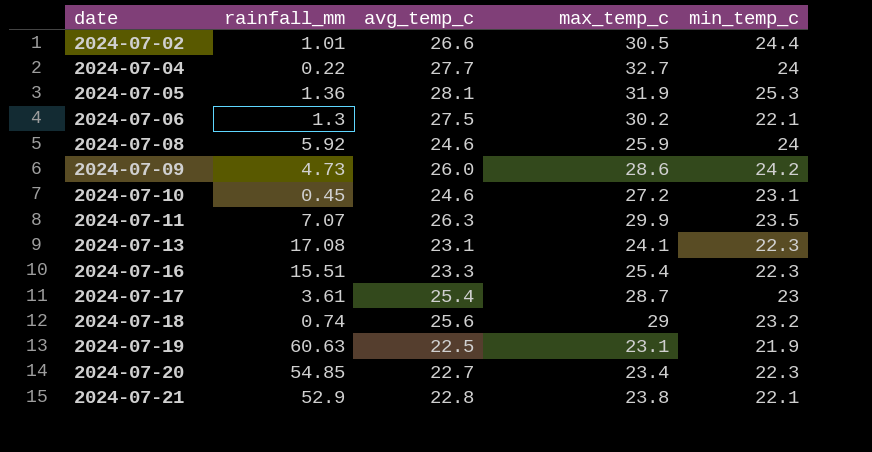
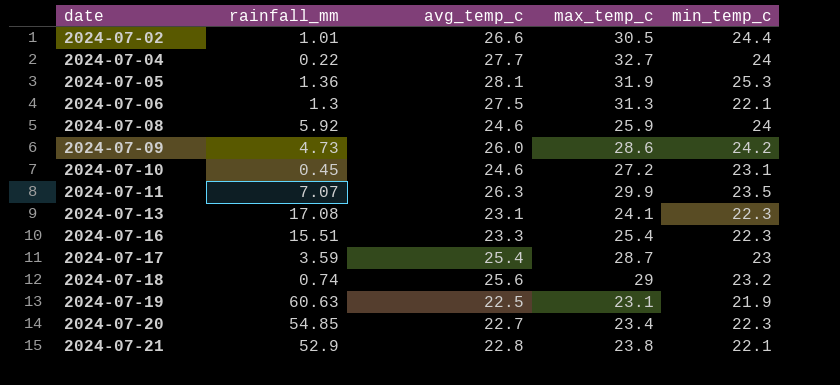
2024-07-06 | max_temp_c: 30.2 -> 31.3
2024-07-17 | rainfall_mm: 3.61 -> 3.59

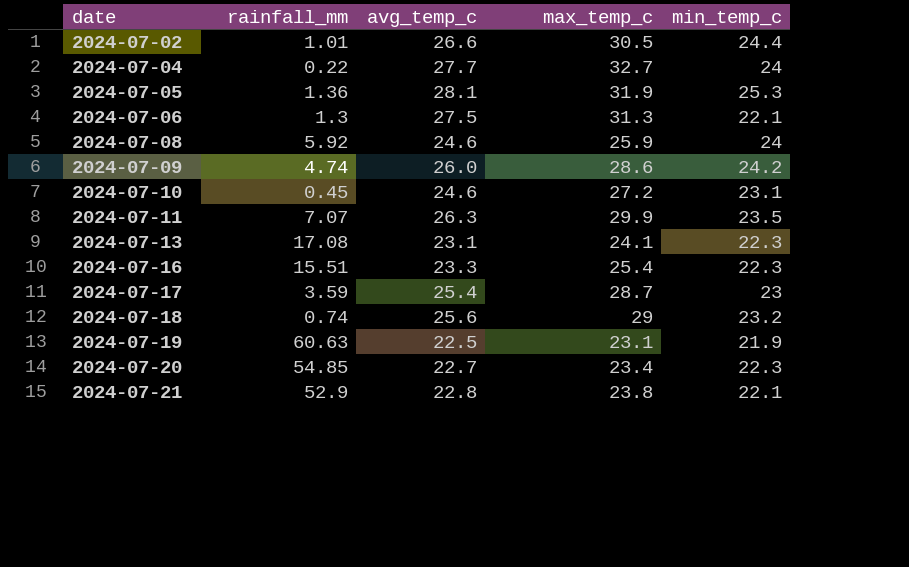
2024-07-09 | rainfall_mm: 4.73 -> 4.74

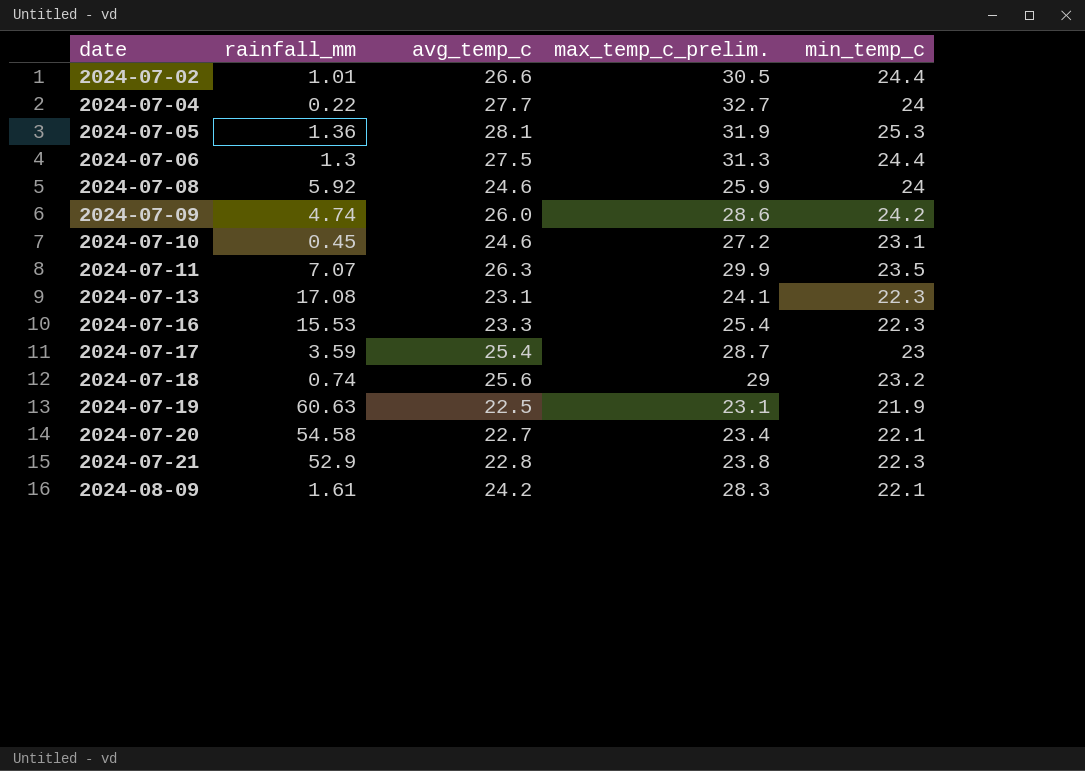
column name: max_temp_c -> max_temp_c_prelim.
2024-07-06 | min_temp_c: 22.1 -> 24.4
2024-07-16 | rainfall_mm: 15.51 -> 15.53
2024-07-20 | rainfall_mm: 54.85 -> 54.58
2024-07-20 | min_temp_c: 22.3 -> 22.1
2024-07-21 | min_temp_c: 22.1 -> 22.3
row 2024-08-09: none -> 1.61 | 24.2 | 28.3 | 22.1

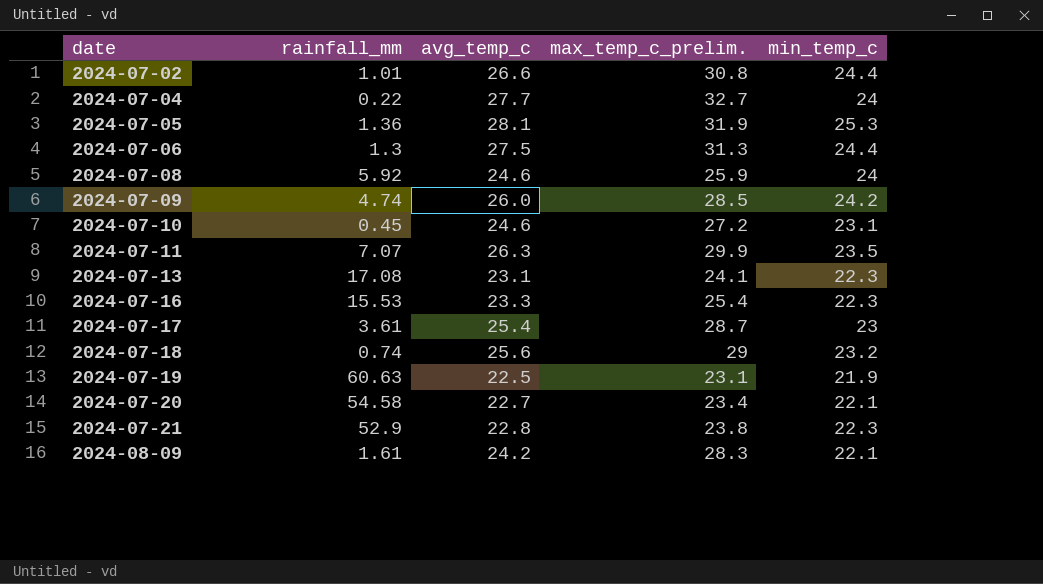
2024-07-02 | max_temp_c_prelim.: 30.5 -> 30.8
2024-07-09 | max_temp_c_prelim.: 28.6 -> 28.5
2024-07-17 | rainfall_mm: 3.59 -> 3.61

